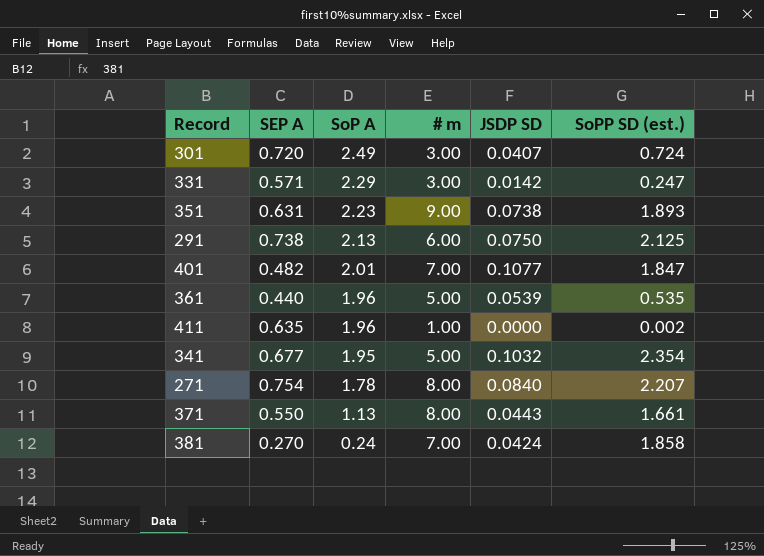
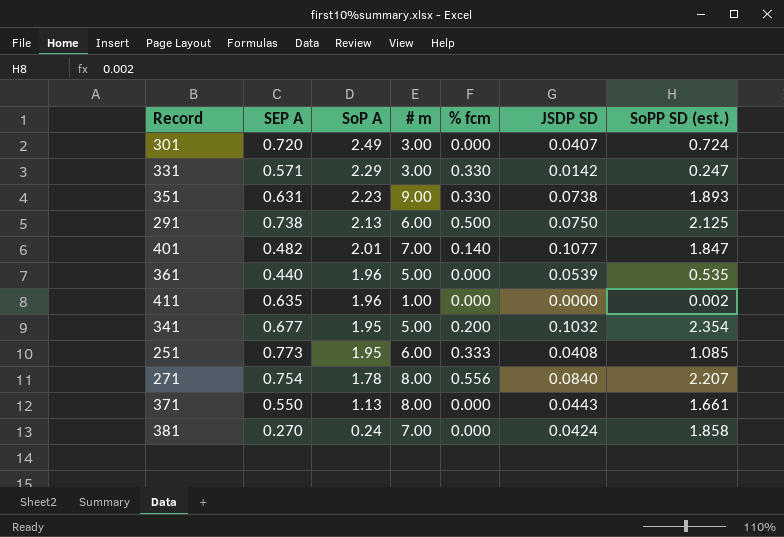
column % fcm | position: none -> 5
row 251: none -> 0.773 | 1.95 | 6.00 | 0.333 | 0.0408 | 1.085

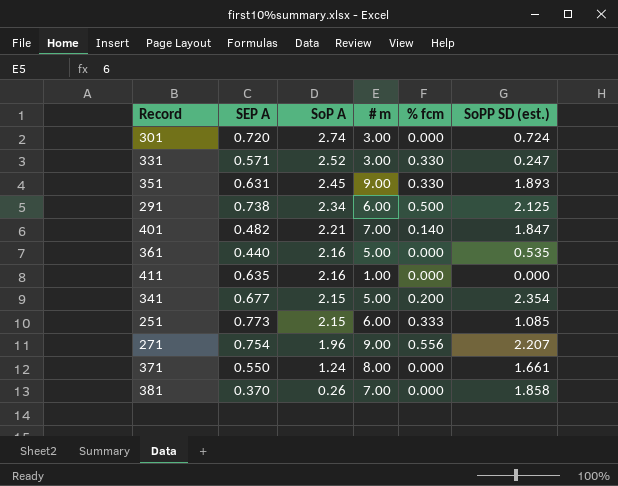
column JSDP SD | position: 6 -> none
301 | SoP A: 2.49 -> 2.74
331 | SoP A: 2.29 -> 2.52
351 | SoP A: 2.23 -> 2.45
291 | SoP A: 2.13 -> 2.34
401 | SoP A: 2.01 -> 2.21
361 | SoP A: 1.96 -> 2.16
411 | SoP A: 1.96 -> 2.16
411 | SoPP SD (est.): 0.002 -> 0.000
341 | SoP A: 1.95 -> 2.15
251 | SoP A: 1.95 -> 2.15
271 | SoP A: 1.78 -> 1.96
271 | # m: 8.00 -> 9.00
371 | SoP A: 1.13 -> 1.24
381 | SEP A: 0.270 -> 0.370
381 | SoP A: 0.24 -> 0.26

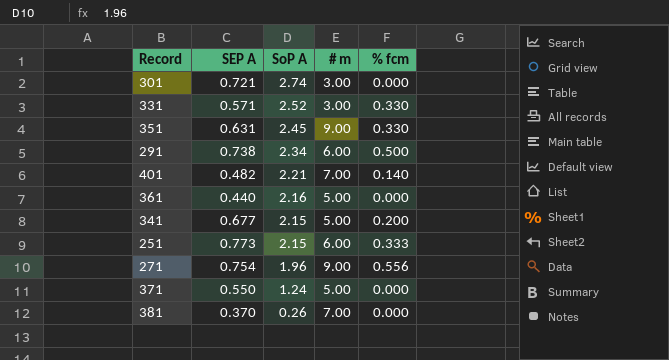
column SoPP SD (est.) | position: 6 -> none
row 411: 0.635 | 2.16 | 1.00 | 0.000 | 0.000 -> none
301 | SEP A: 0.720 -> 0.721
371 | # m: 8.00 -> 5.00

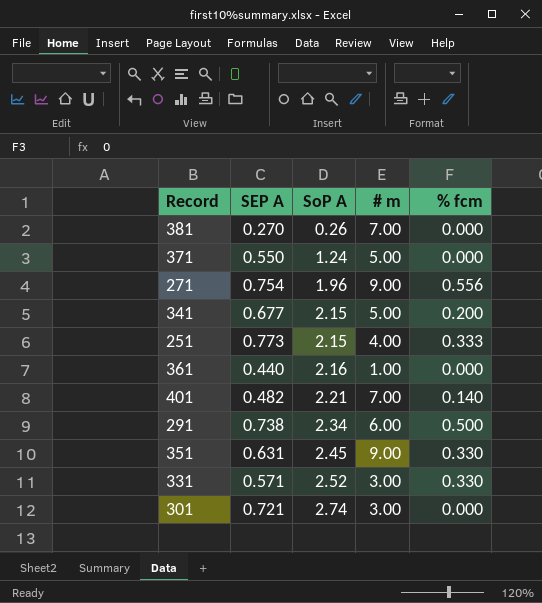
row order: SoP A descending -> SoP A ascending
381 | SEP A: 0.370 -> 0.270
251 | # m: 6.00 -> 4.00
361 | # m: 5.00 -> 1.00

